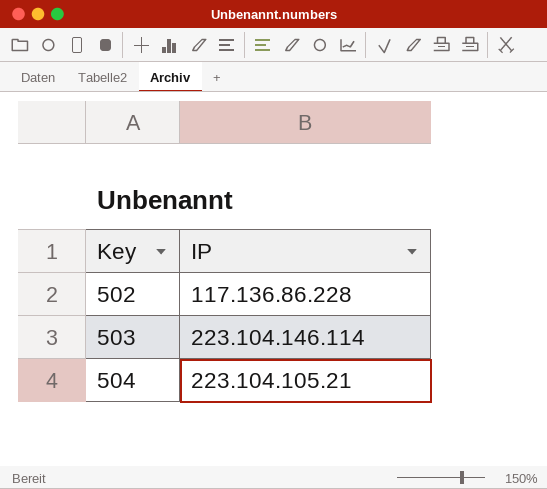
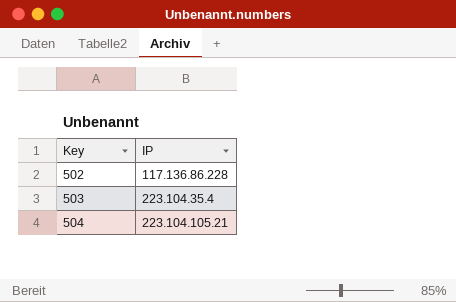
503 | IP: 223.104.146.114 -> 223.104.35.4

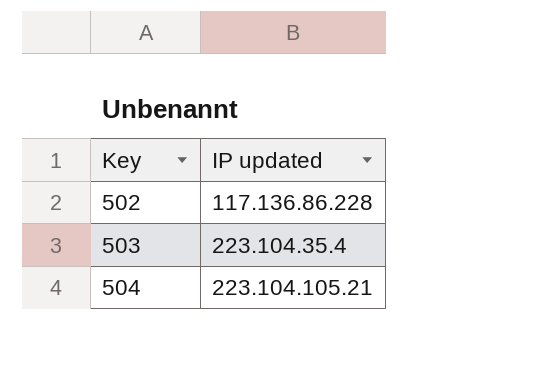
column name: IP -> IP updated

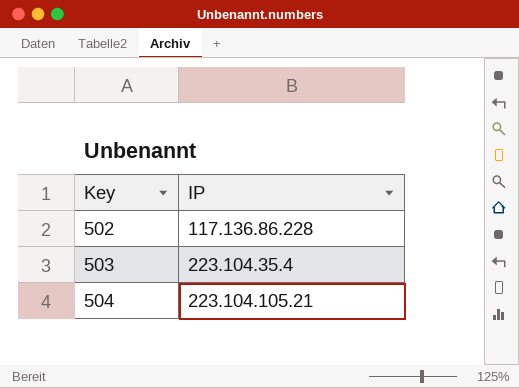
column name: IP updated -> IP

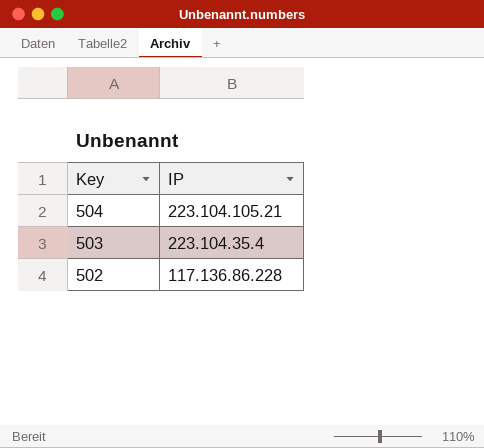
row order: Key ascending -> Key descending

